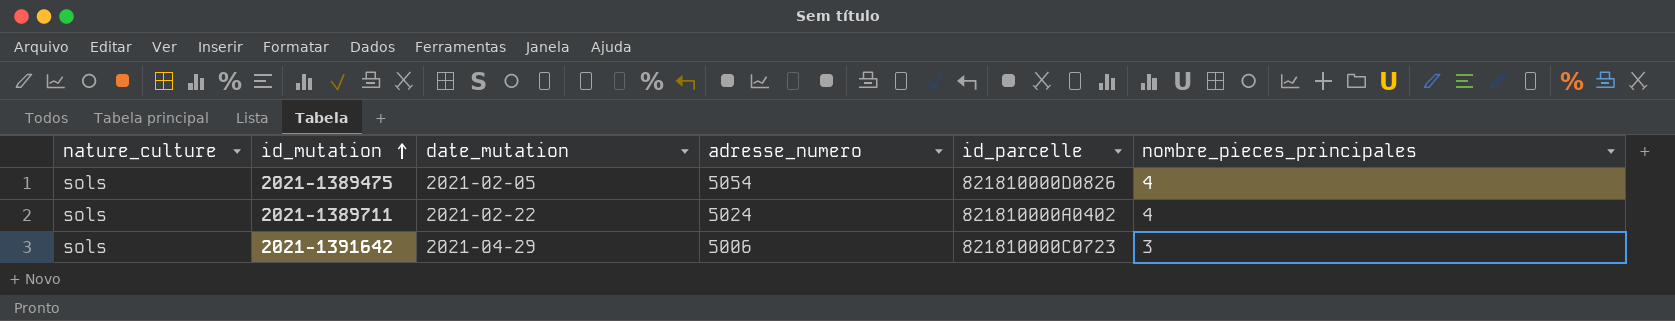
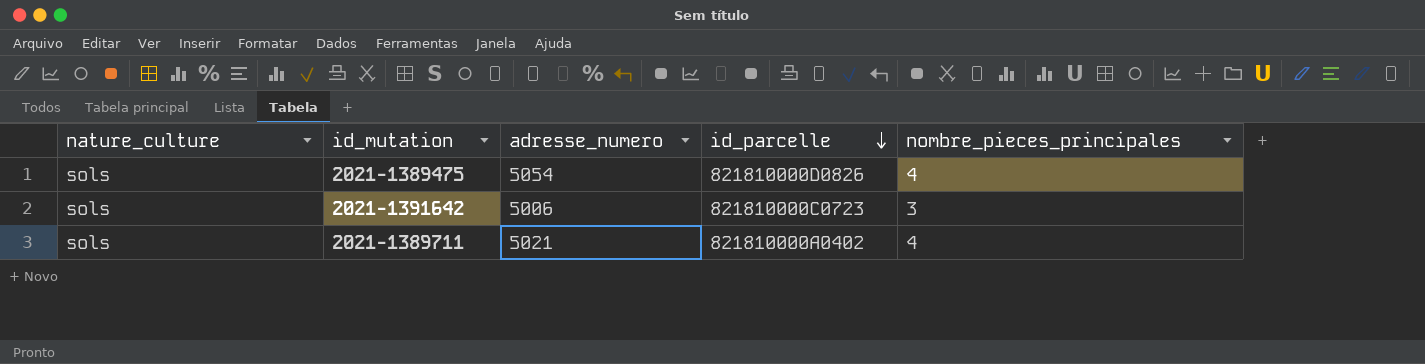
row order: id_mutation ascending -> id_parcelle descending
column date_mutation | position: 3 -> none
2021-1389711 | adresse_numero: 5024 -> 5021

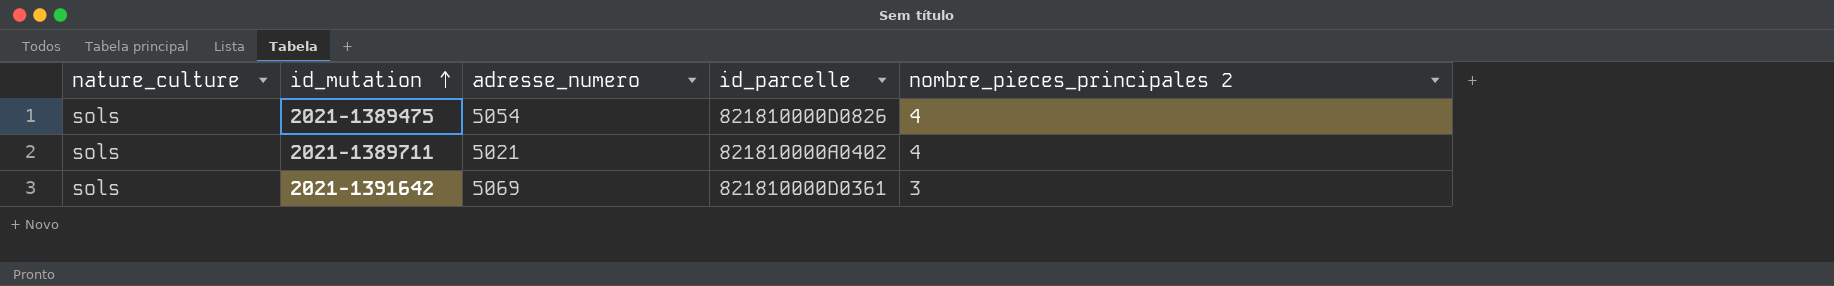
row order: id_parcelle descending -> id_mutation ascending
column name: nombre_pieces_principales -> nombre_pieces_principales 2
2021-1391642 | adresse_numero: 5006 -> 5069
2021-1391642 | id_parcelle: 821810000C0723 -> 821810000D0361

